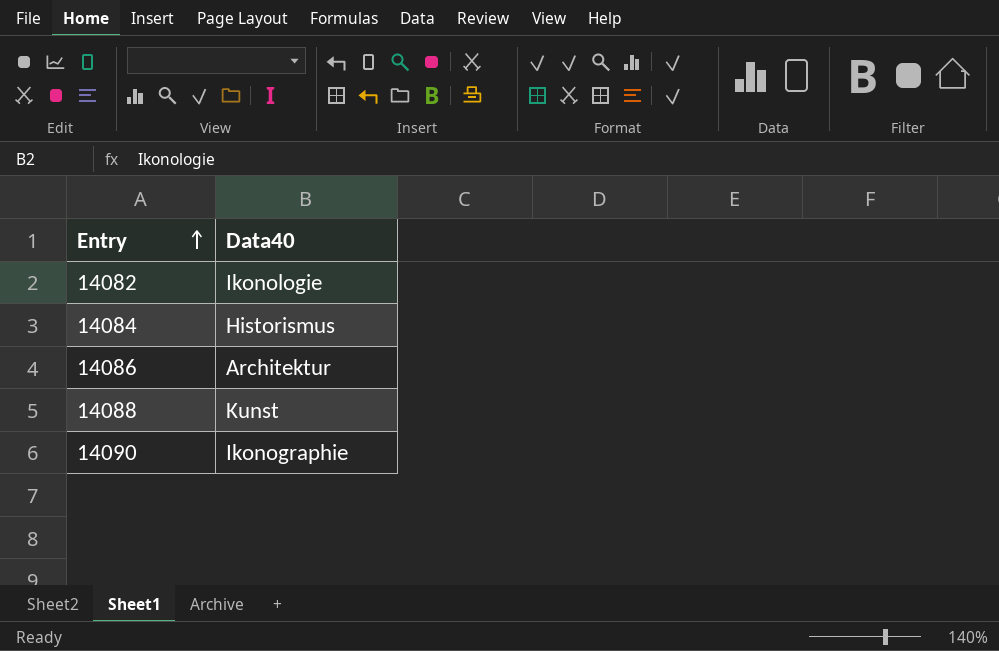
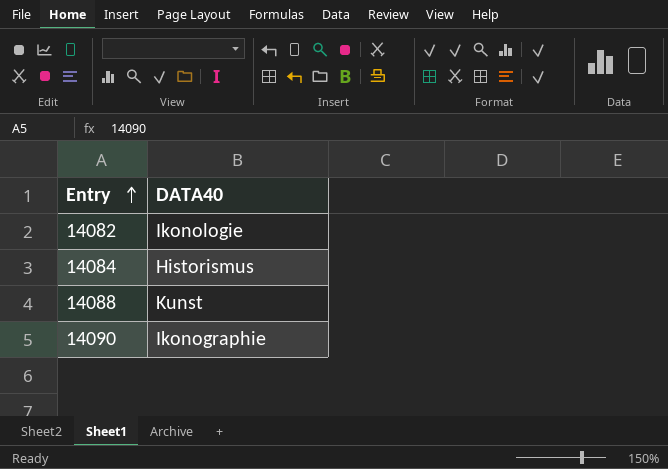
column name: Data40 -> DATA40
row 14086: Architektur -> none

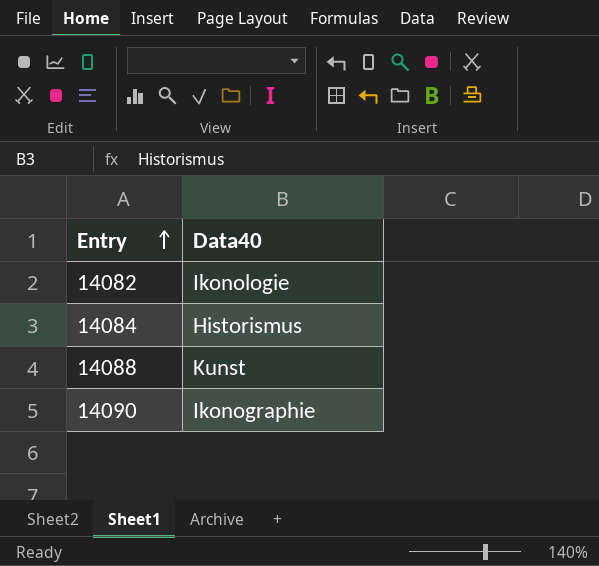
column name: DATA40 -> Data40

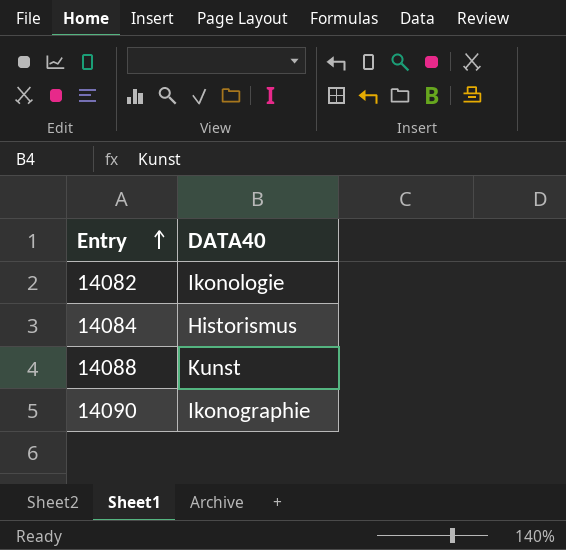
column name: Data40 -> DATA40

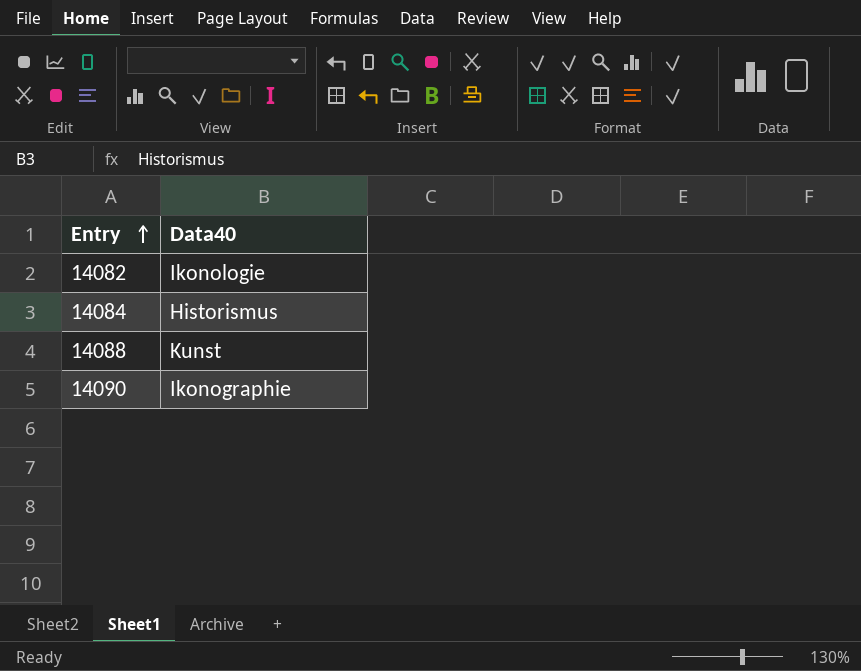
column name: DATA40 -> Data40

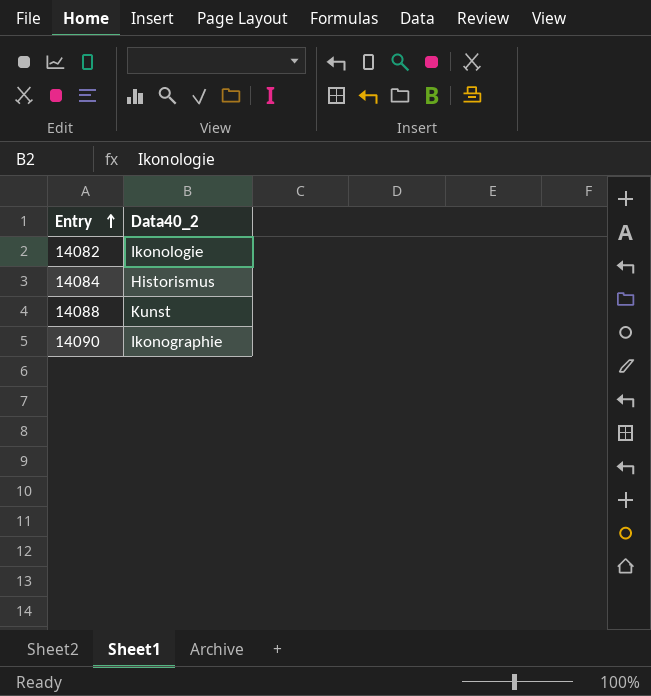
column name: Data40 -> Data40_2

